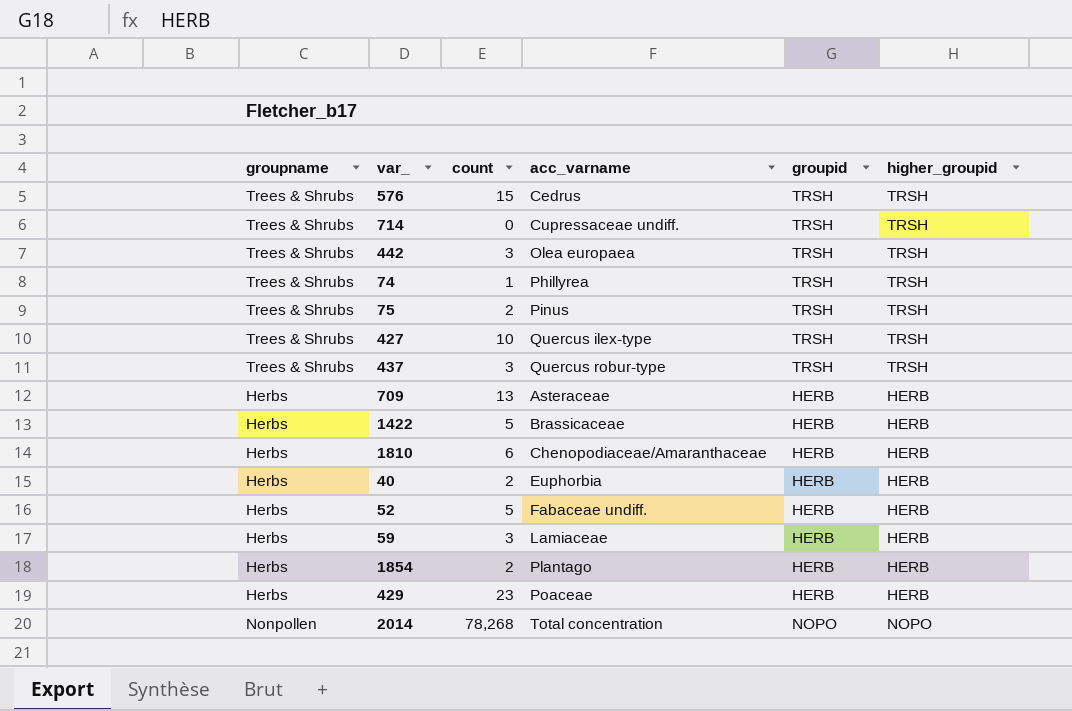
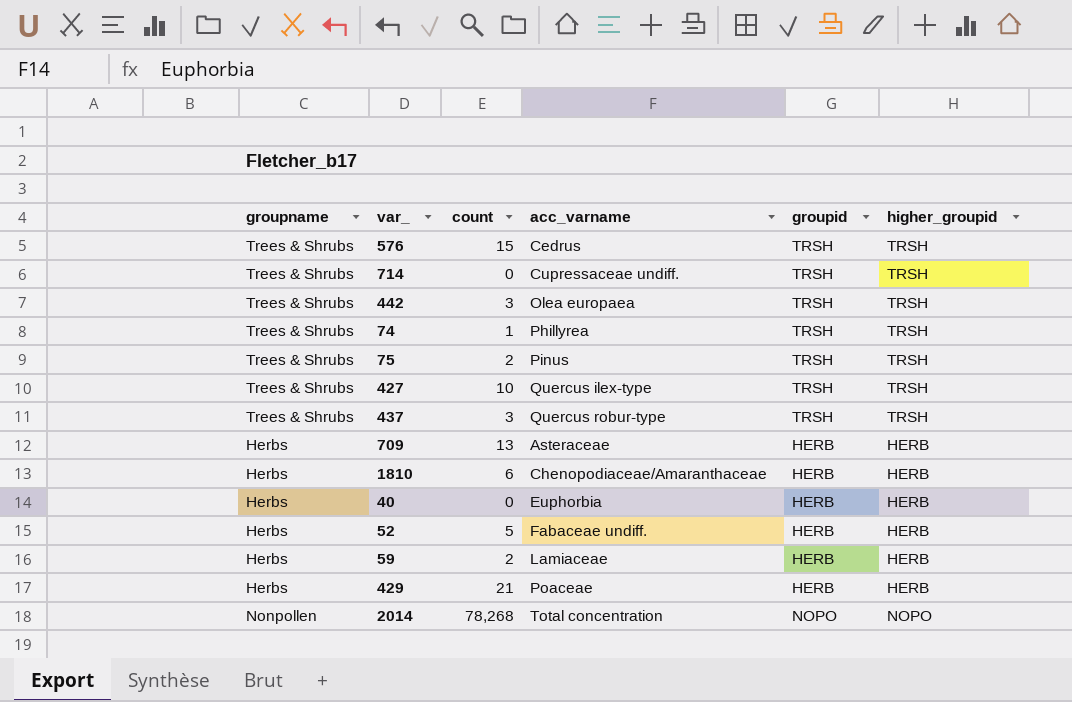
row 1422: Herbs | 5 | Brassicaceae | HERB | HERB -> none
row 1854: Herbs | 2 | Plantago | HERB | HERB -> none
40 | count: 2 -> 0
59 | count: 3 -> 2
429 | count: 23 -> 21

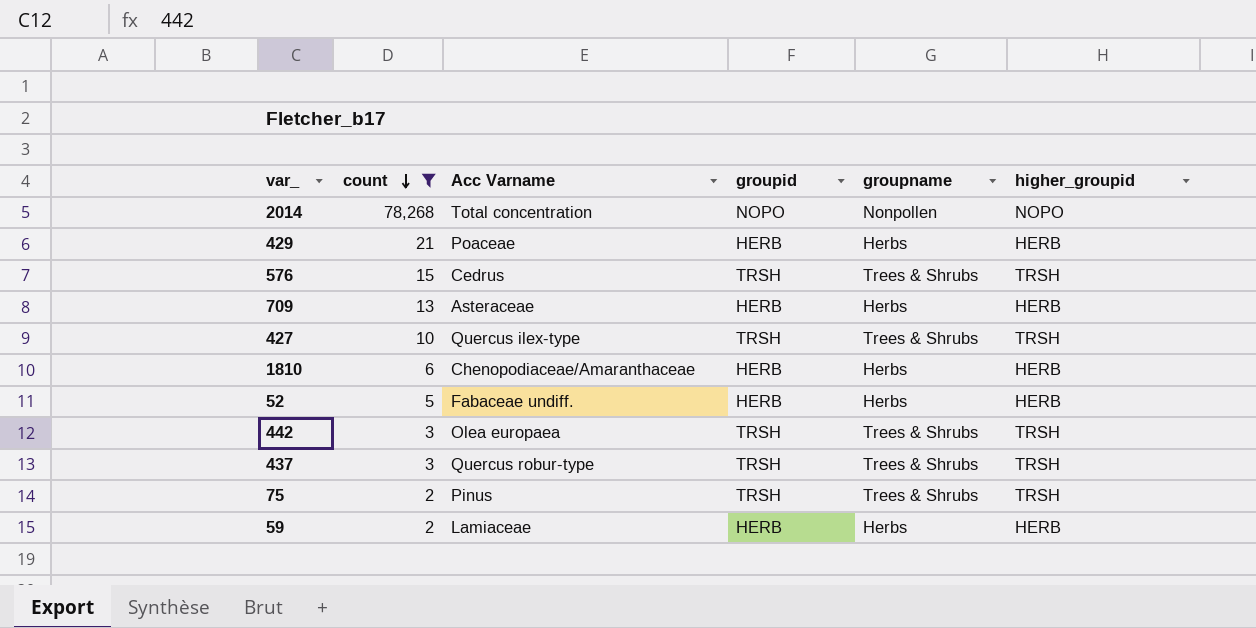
filter: none -> count >= 2
row order: none -> count descending
column name: acc_varname -> Acc Varname
column groupname | position: 1 -> 5

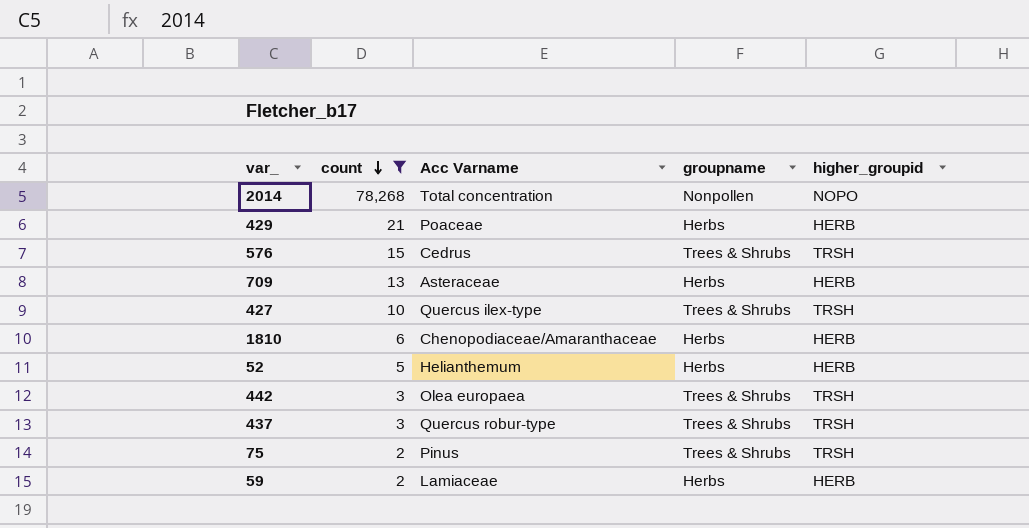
column groupid | position: 4 -> none
52 | Acc Varname: Fabaceae undiff. -> Helianthemum

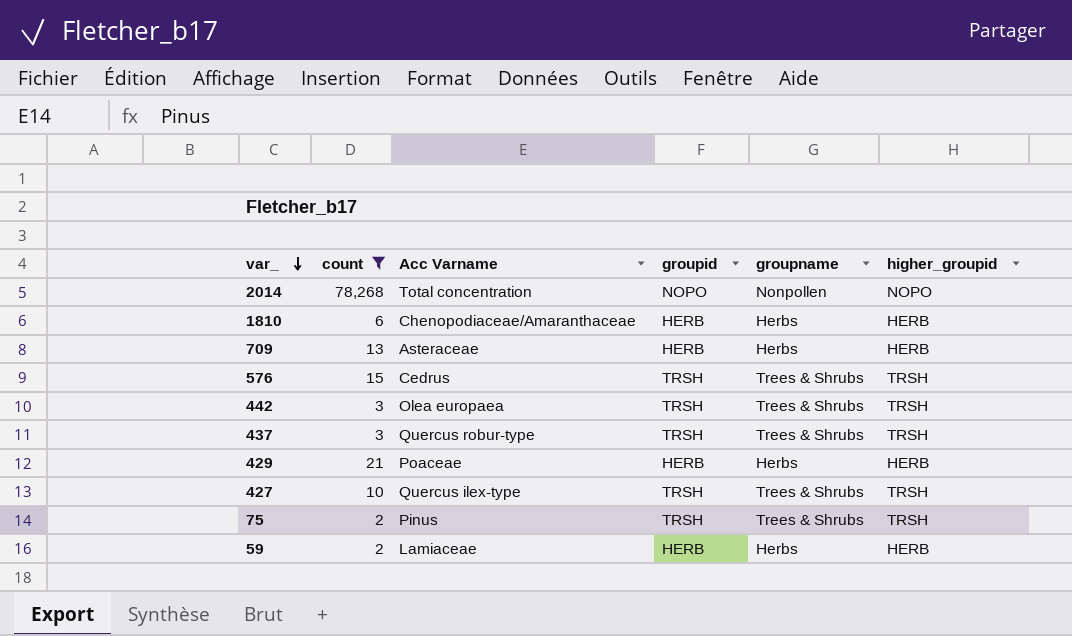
row order: count descending -> var_ descending
column groupid | position: none -> 4
row 52: 5 | Helianthemum | Herbs | HERB -> none

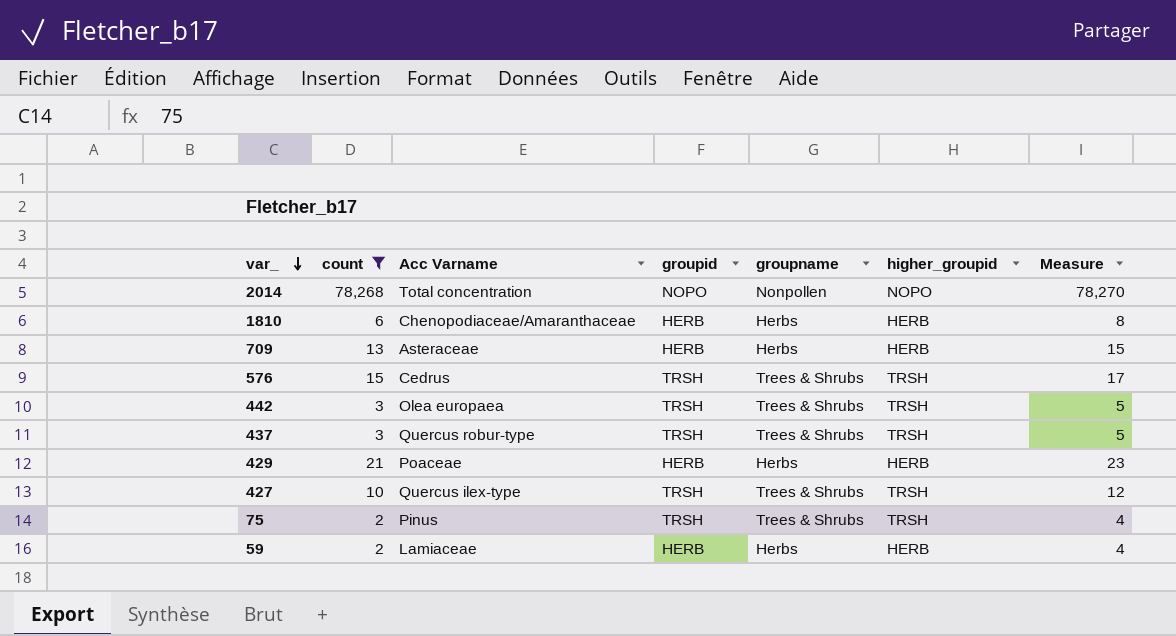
column Measure | formula: none -> [count] + 2

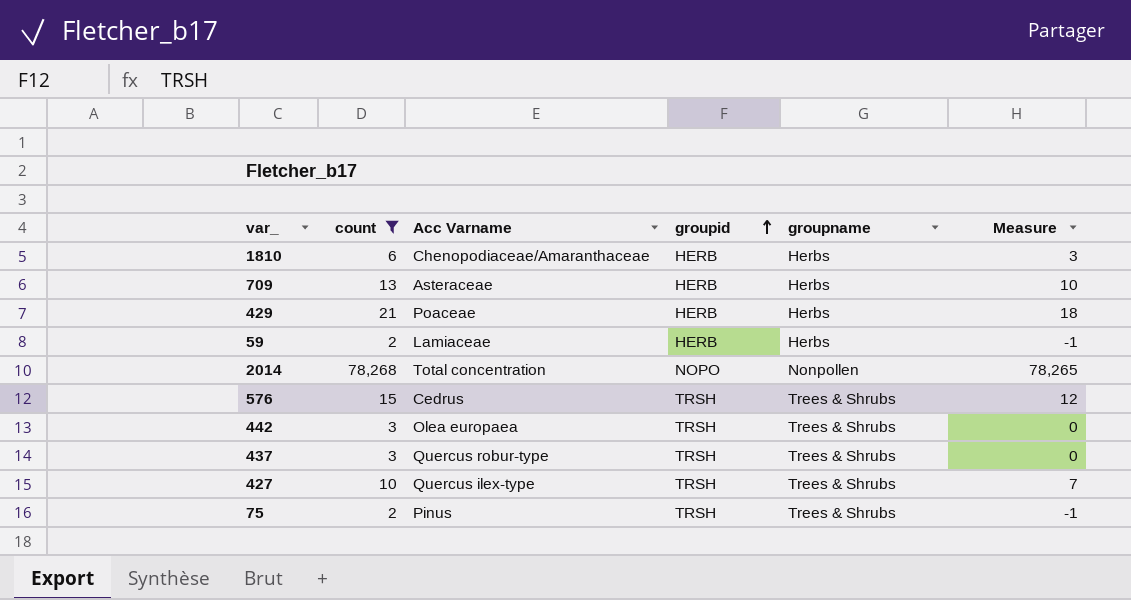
row order: var_ descending -> groupid ascending
column higher_groupid | position: 6 -> none
column Measure | formula: [count] + 2 -> [count] - 3

